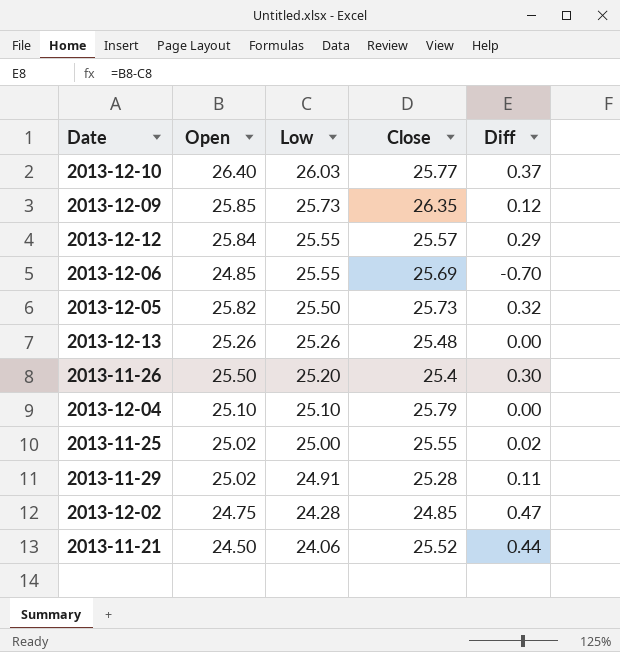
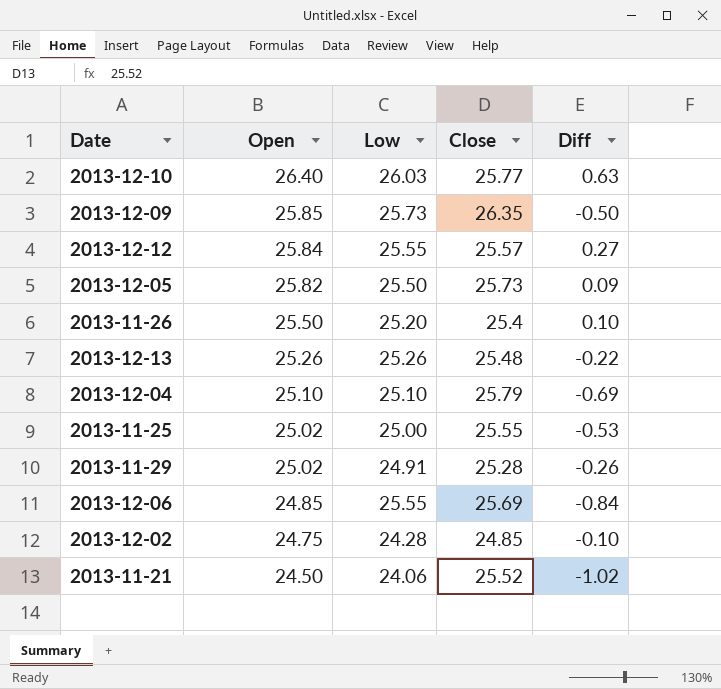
row order: Low descending -> Open descending
column Diff | formula: [Open] - [Low] -> [Open] - [Close]

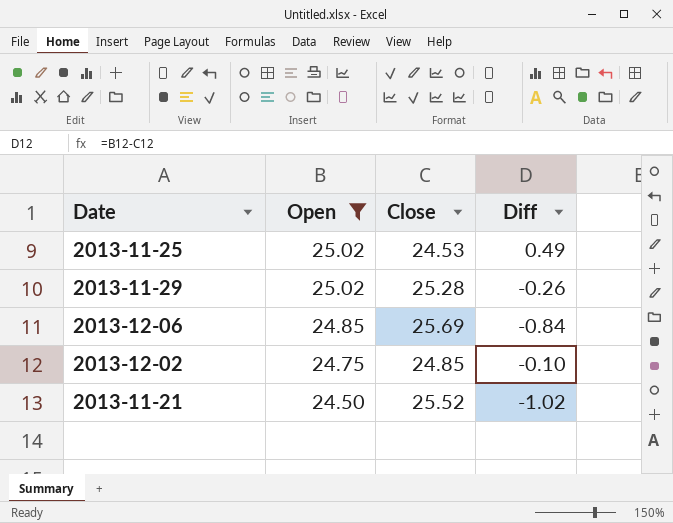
filter: none -> Open <= 25.02
column Low | position: 3 -> none
2013-11-25 | Close: 25.55 -> 24.53
2013-11-25 | Diff: -0.53 -> 0.49

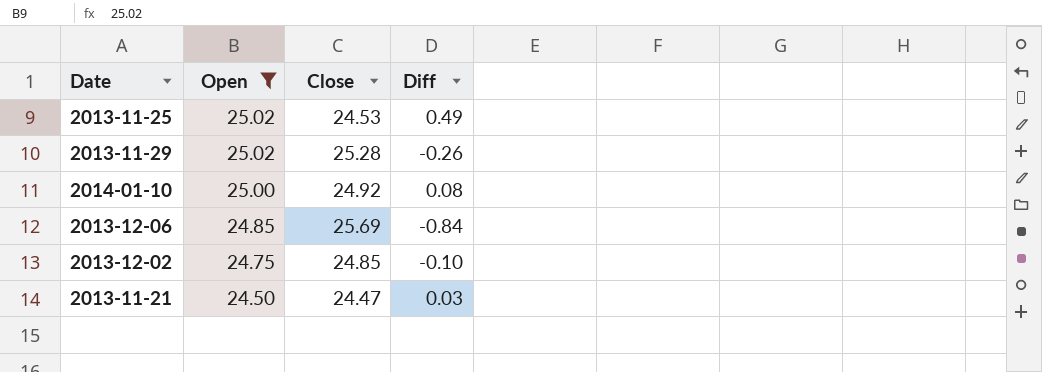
row 2014-01-10: none -> 25.00 | 24.92 | 0.08
2013-11-21 | Close: 25.52 -> 24.47
2013-11-21 | Diff: -1.02 -> 0.03

